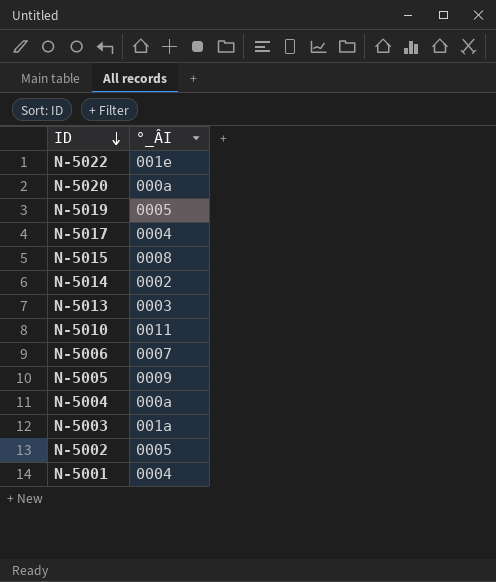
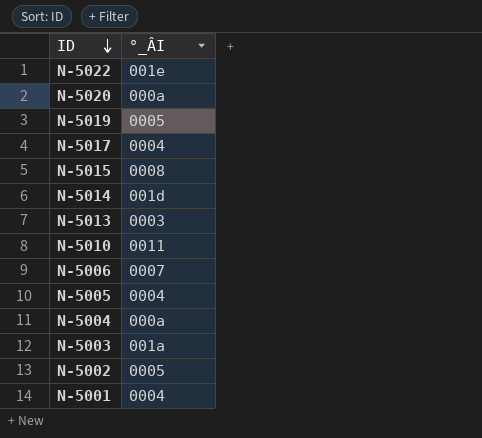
N-5014 | °_ÂI: 0002 -> 001d
N-5005 | °_ÂI: 0009 -> 0004

